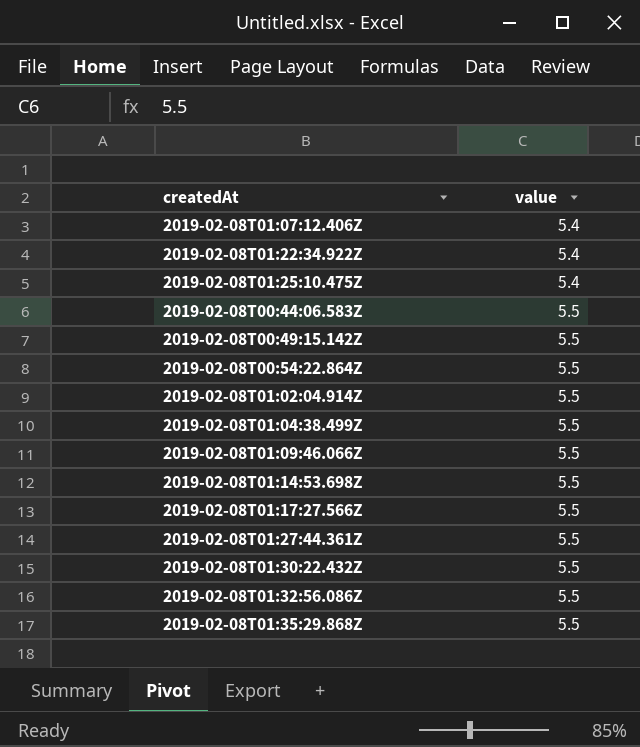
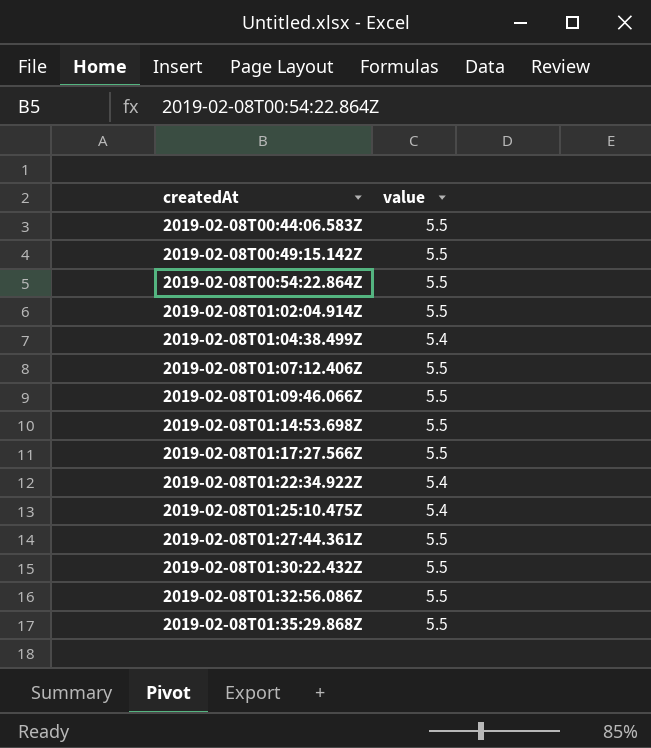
row order: value ascending -> createdAt ascending
2019-02-08T01:04:38.499Z | value: 5.5 -> 5.4
2019-02-08T01:07:12.406Z | value: 5.4 -> 5.5

